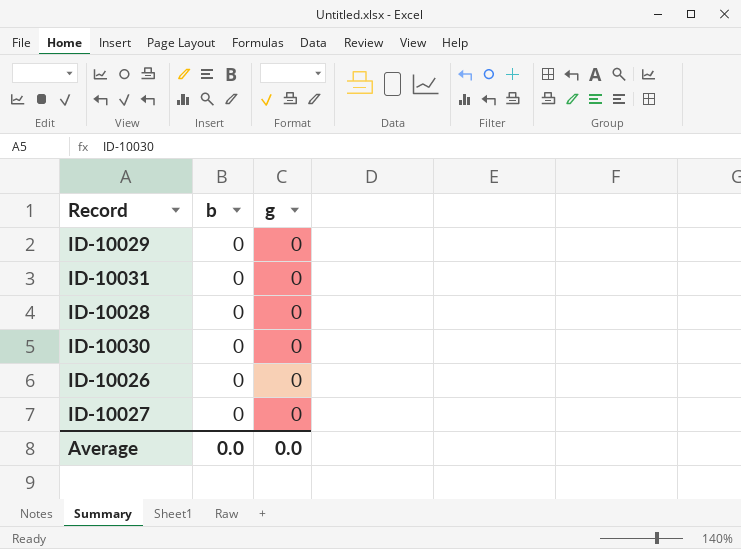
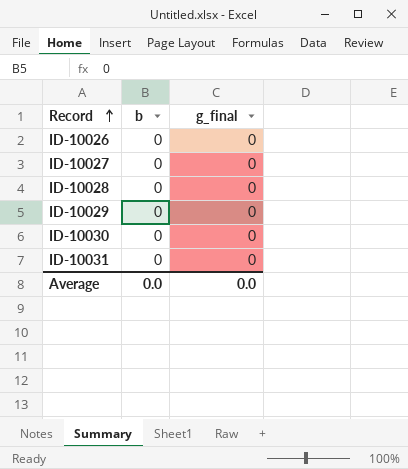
row order: none -> Record ascending
column name: g -> g_final

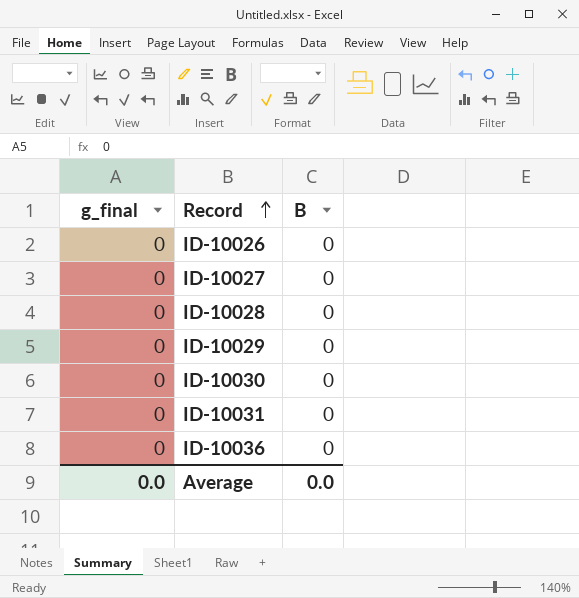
column g_final | position: 3 -> 1
column name: b -> B
row ID-10036: none -> 0 | 0

